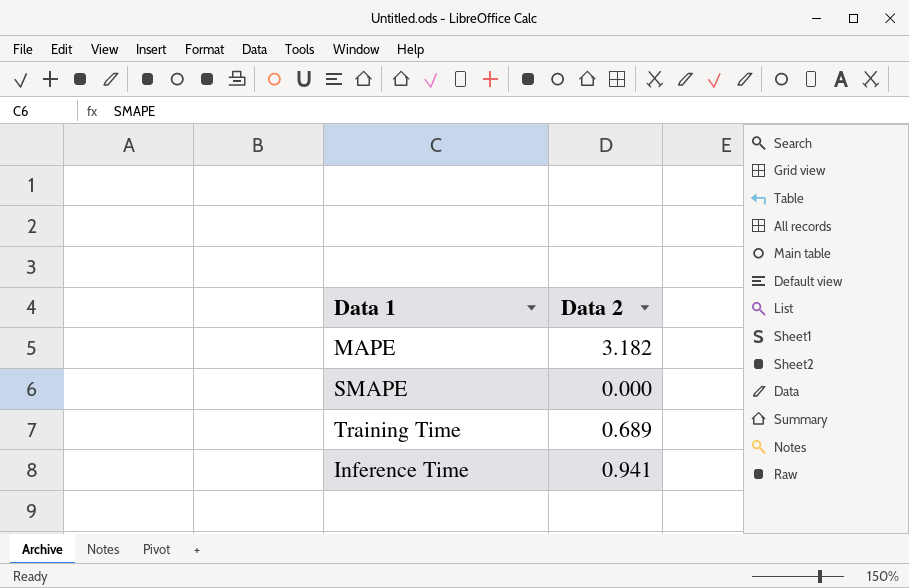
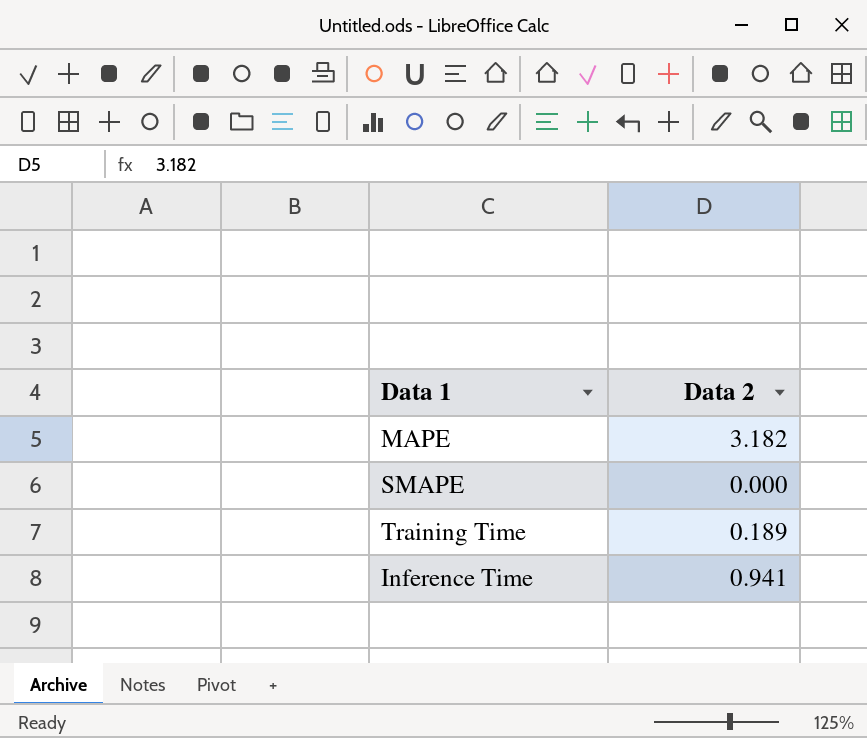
Training Time | Data 2: 0.689 -> 0.189

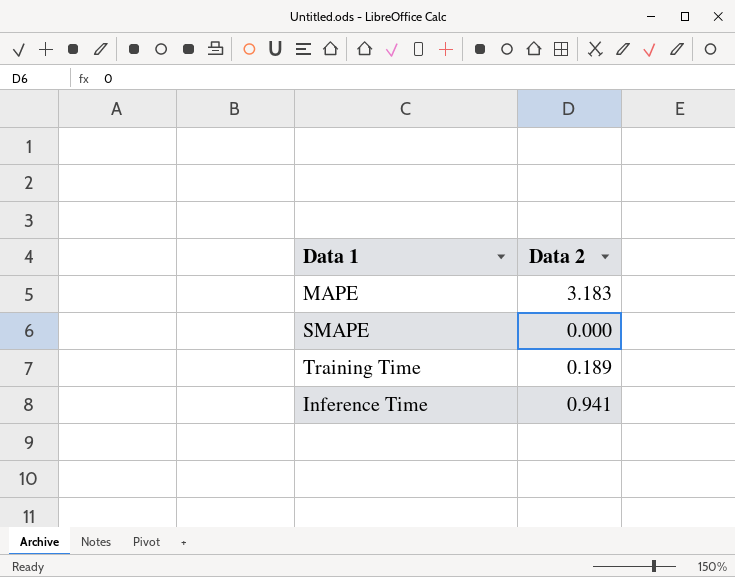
MAPE | Data 2: 3.182 -> 3.183

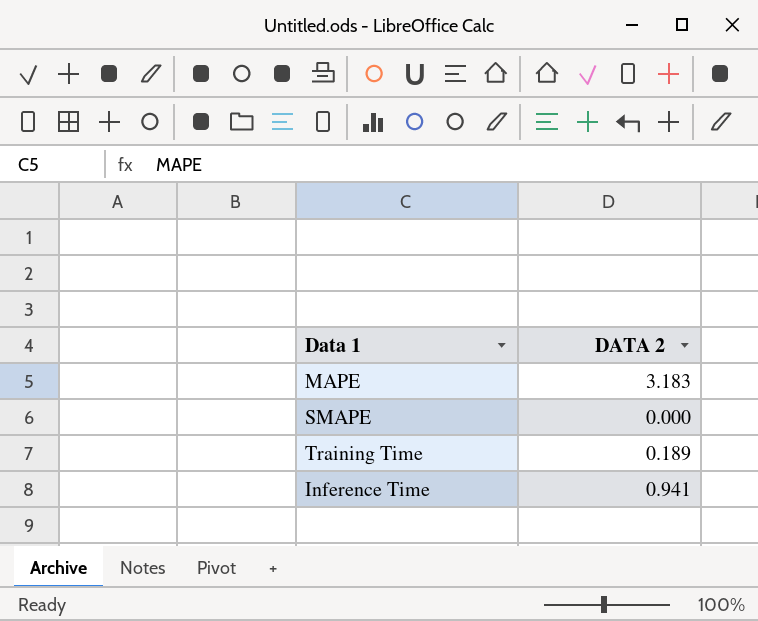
column name: Data 2 -> DATA 2

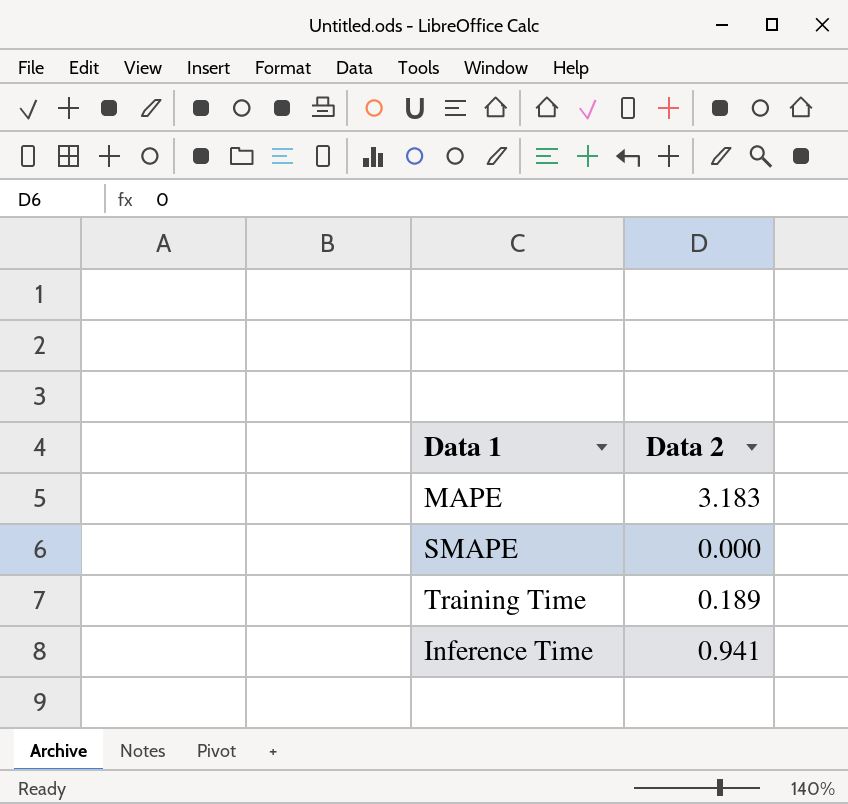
column name: DATA 2 -> Data 2

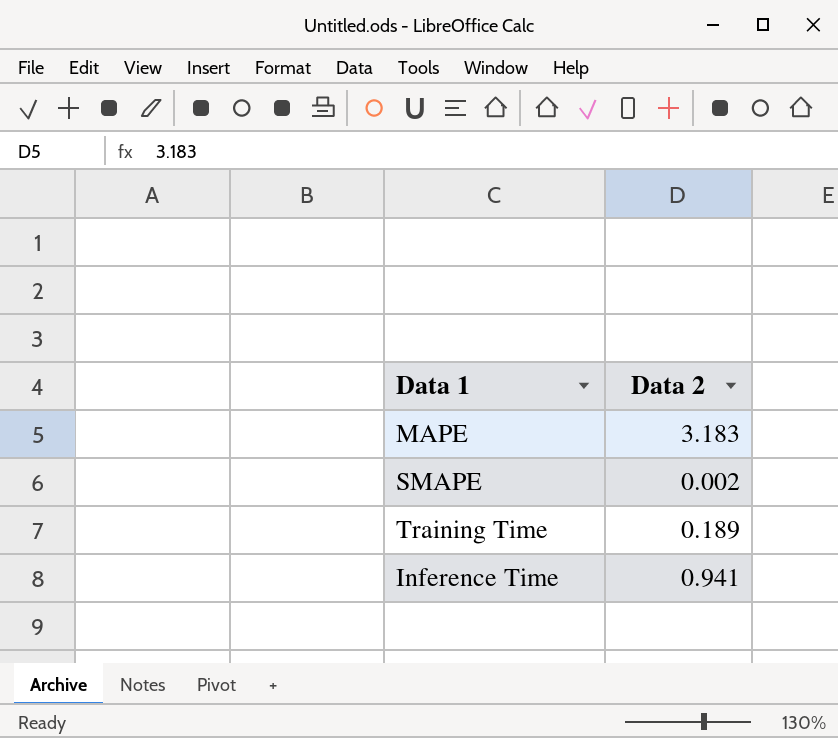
SMAPE | Data 2: 0.000 -> 0.002

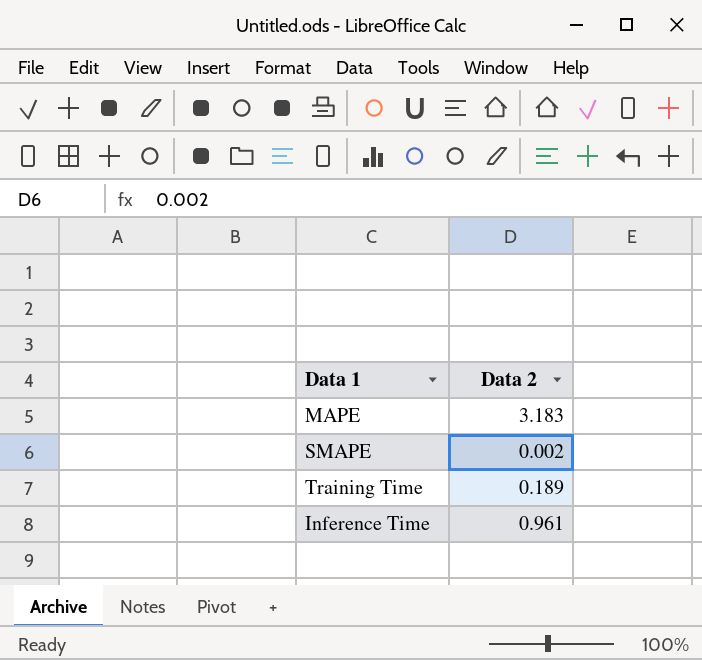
Inference Time | Data 2: 0.941 -> 0.961

